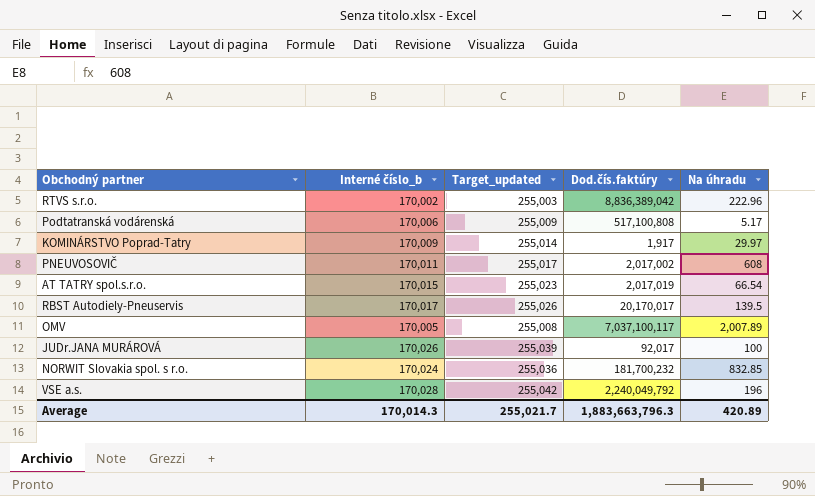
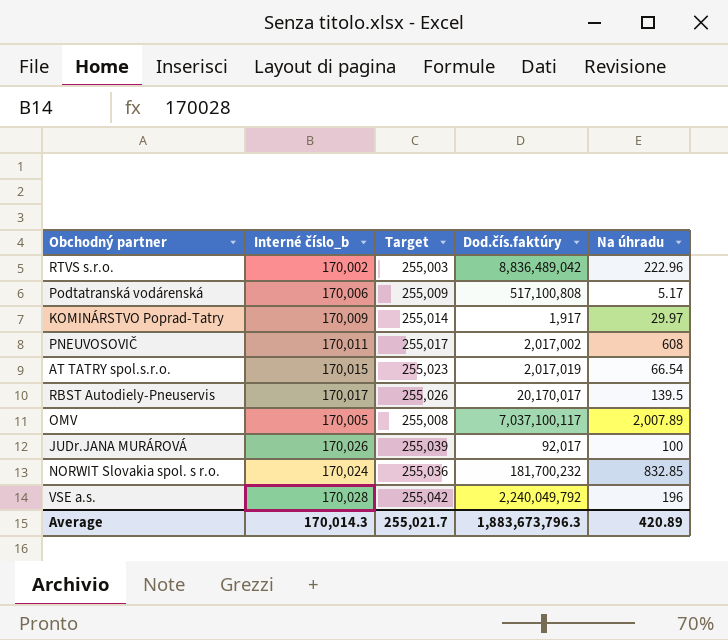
column name: Target_updated -> Target
RTVS s.r.o. | Dod.čís.faktúry: 8,836,389,042 -> 8,836,489,042
Average | Dod.čís.faktúry: 1,883,663,796.3 -> 1,883,673,796.3

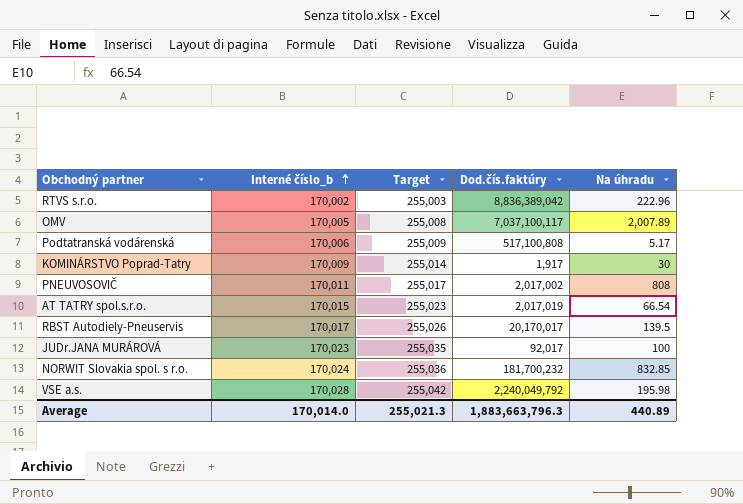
row order: none -> Interné číslo_b ascending
RTVS s.r.o. | Dod.čís.faktúry: 8,836,489,042 -> 8,836,389,042
KOMINÁRSTVO Poprad-Tatry | Na úhradu: 29.97 -> 30
PNEUVOSOVIČ | Na úhradu: 608 -> 808
JUDr.JANA MURÁROVÁ | Interné číslo_b: 170,026 -> 170,023
JUDr.JANA MURÁROVÁ | Target: 255,039 -> 255,035
VSE a.s. | Na úhradu: 196 -> 195.98
Average | Interné číslo_b: 170,014.3 -> 170,014.0
Average | Target: 255,021.7 -> 255,021.3
Average | Dod.čís.faktúry: 1,883,673,796.3 -> 1,883,663,796.3
Average | Na úhradu: 420.89 -> 440.89

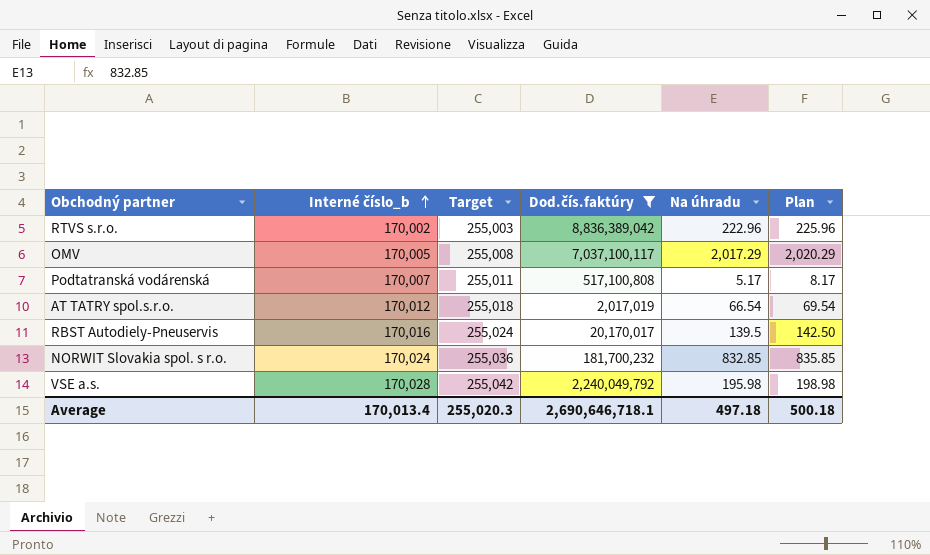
filter: none -> Dod.čís.faktúry >= 2,017,019
column Plan | formula: none -> [Na úhradu] + 3
OMV | Na úhradu: 2,007.89 -> 2,017.29
Podtatranská vodárenská | Interné číslo_b: 170,006 -> 170,007
Podtatranská vodárenská | Target: 255,009 -> 255,011
AT TATRY spol.s.r.o. | Interné číslo_b: 170,015 -> 170,012
AT TATRY spol.s.r.o. | Target: 255,023 -> 255,018
RBST Autodiely-Pneuservis | Interné číslo_b: 170,017 -> 170,016
RBST Autodiely-Pneuservis | Target: 255,026 -> 255,024
Average | Interné číslo_b: 170,014.0 -> 170,013.4
Average | Target: 255,021.3 -> 255,020.3
Average | Dod.čís.faktúry: 1,883,663,796.3 -> 2,690,646,718.1
Average | Na úhradu: 440.89 -> 497.18

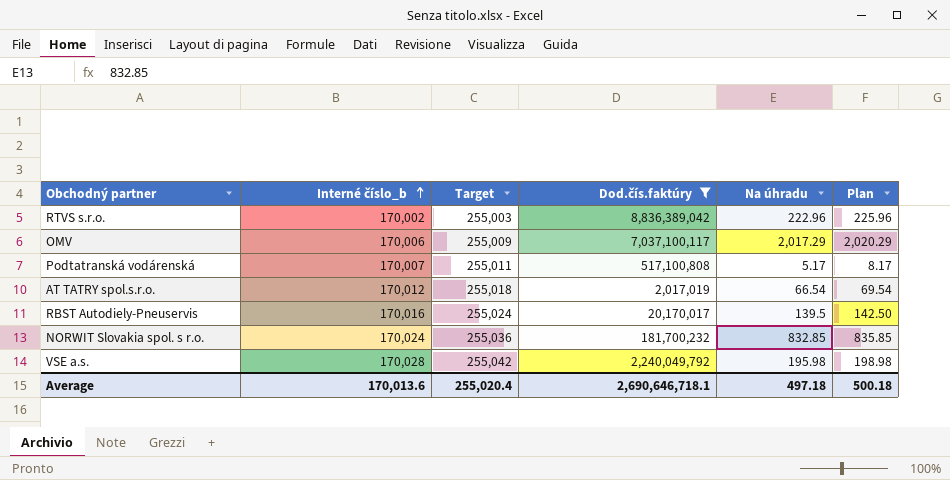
OMV | Interné číslo_b: 170,005 -> 170,006
OMV | Target: 255,008 -> 255,009
Average | Interné číslo_b: 170,013.4 -> 170,013.6
Average | Target: 255,020.3 -> 255,020.4

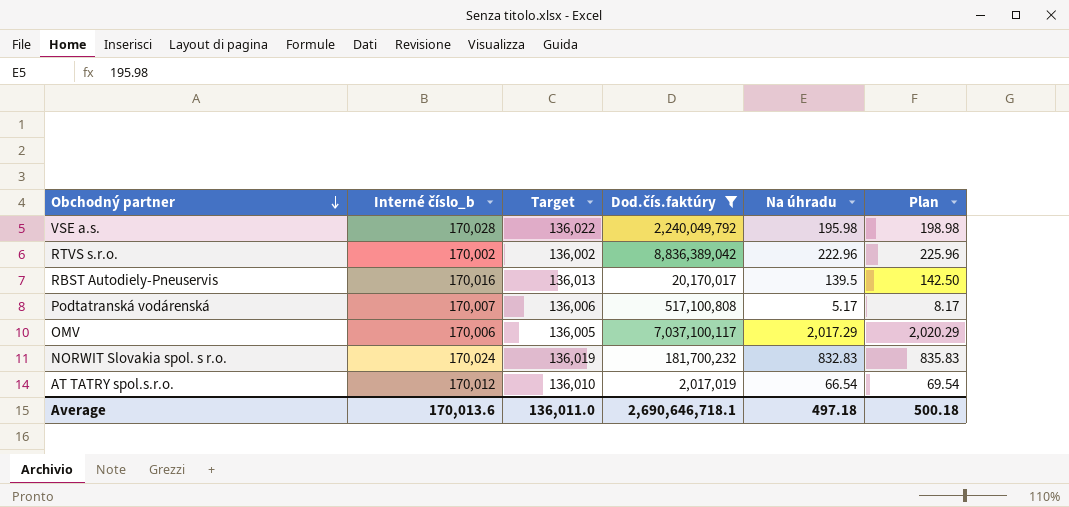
row order: Interné číslo_b ascending -> Obchodný partner descending
column Target | formula: [Interné číslo_b] * 1.5 -> [Interné číslo_b] * 0.8
NORWIT Slovakia spol. s r.o. | Na úhradu: 832.85 -> 832.83
NORWIT Slovakia spol. s r.o. | Plan: 835.85 -> 835.83
Average | Target: 255,020.4 -> 136,011.0

